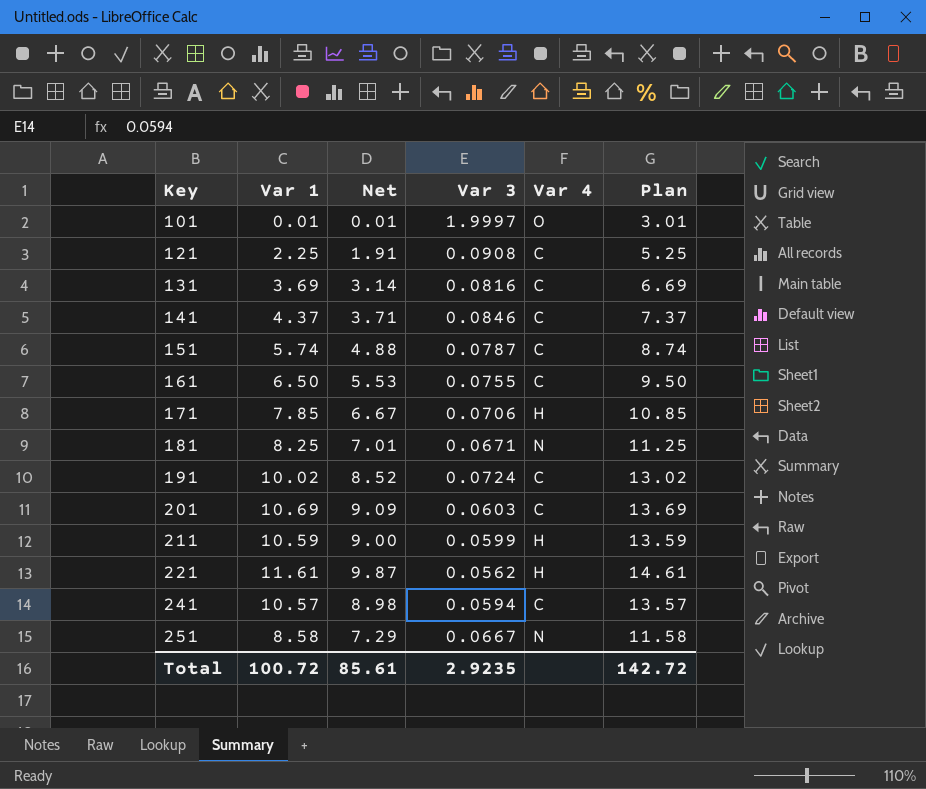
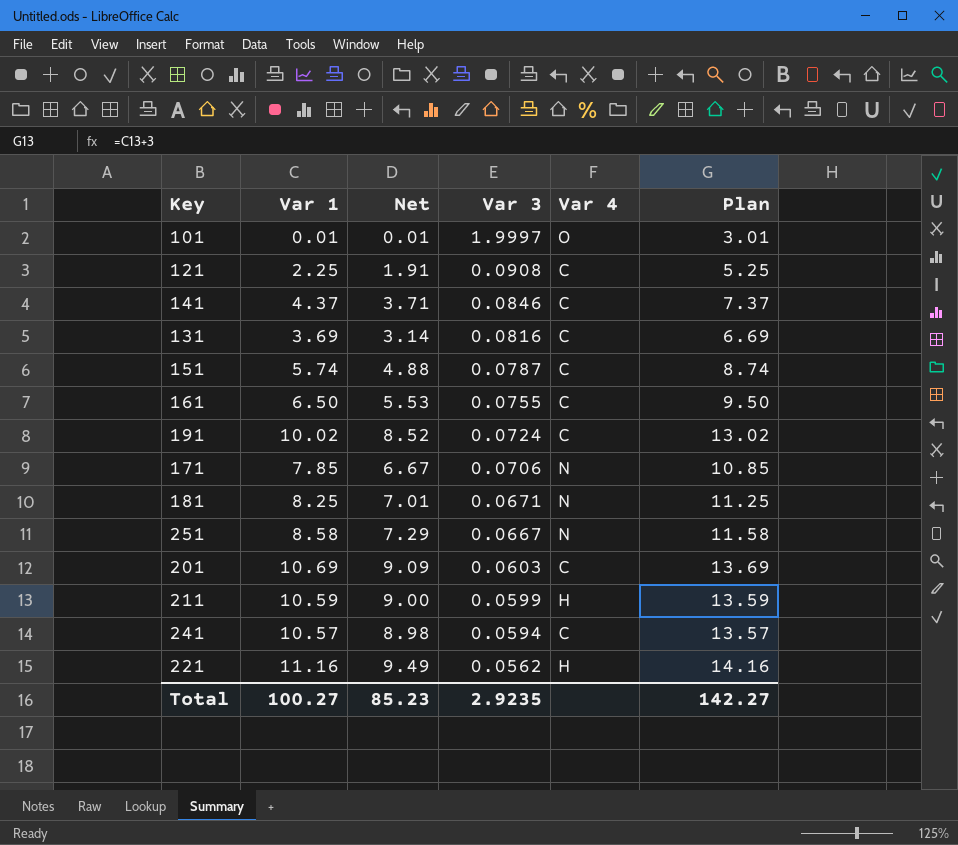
row order: Key ascending -> Var 3 descending
171 | Var 4: H -> N
221 | Var 1: 11.61 -> 11.16
221 | Net: 9.87 -> 9.49
221 | Plan: 14.61 -> 14.16
Total | Var 1: 100.72 -> 100.27
Total | Net: 85.61 -> 85.23
Total | Plan: 142.72 -> 142.27

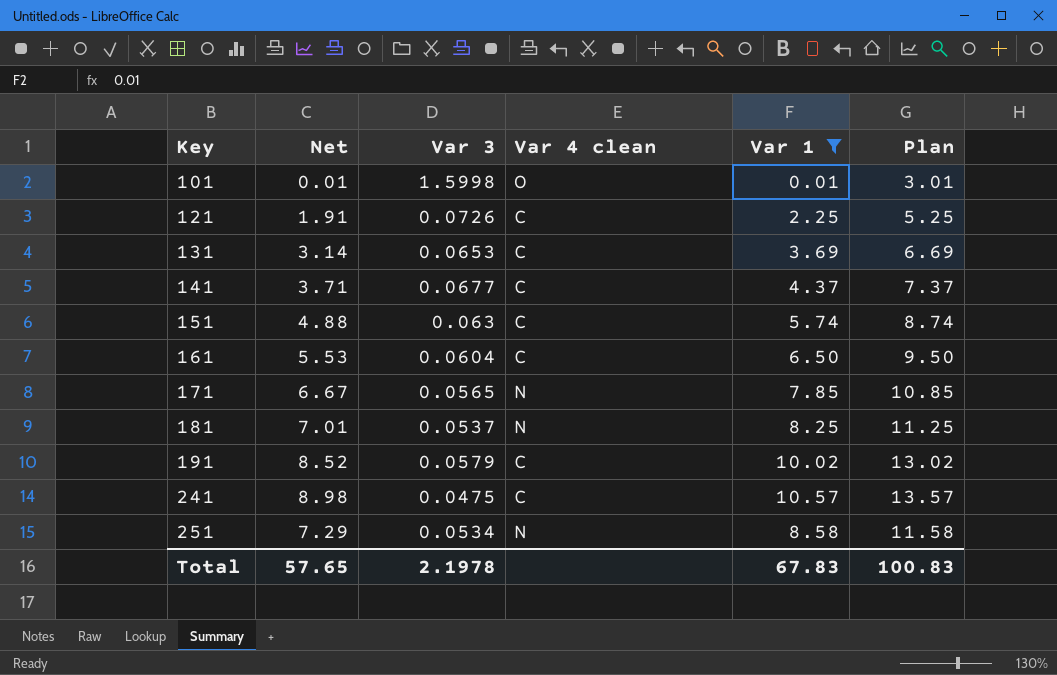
filter: none -> Var 1 <= 10.57
row order: Var 3 descending -> Key ascending
column name: Var 4 -> Var 4 clean
column Var 1 | position: 2 -> 5
101 | Var 3: 1.9997 -> 1.5998
121 | Var 3: 0.0908 -> 0.0726
131 | Var 3: 0.0816 -> 0.0653
141 | Var 3: 0.0846 -> 0.0677
151 | Var 3: 0.0787 -> 0.063
161 | Var 3: 0.0755 -> 0.0604
171 | Var 3: 0.0706 -> 0.0565
181 | Var 3: 0.0671 -> 0.0537
191 | Var 3: 0.0724 -> 0.0579
241 | Var 3: 0.0594 -> 0.0475
251 | Var 3: 0.0667 -> 0.0534
Total | Net: 85.23 -> 57.65
Total | Var 3: 2.9235 -> 2.1978
Total | Var 1: 100.27 -> 67.83
Total | Plan: 142.27 -> 100.83

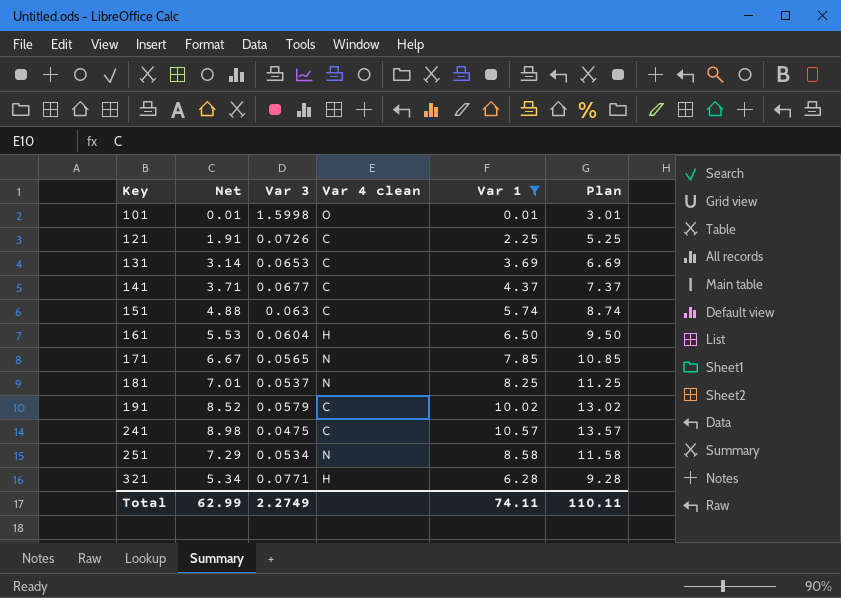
161 | Var 4 clean: C -> H
row 321: none -> 5.34 | 0.0771 | H | 6.28 | 9.28
Total | Net: 57.65 -> 62.99
Total | Var 3: 2.1978 -> 2.2749
Total | Var 1: 67.83 -> 74.11
Total | Plan: 100.83 -> 110.11

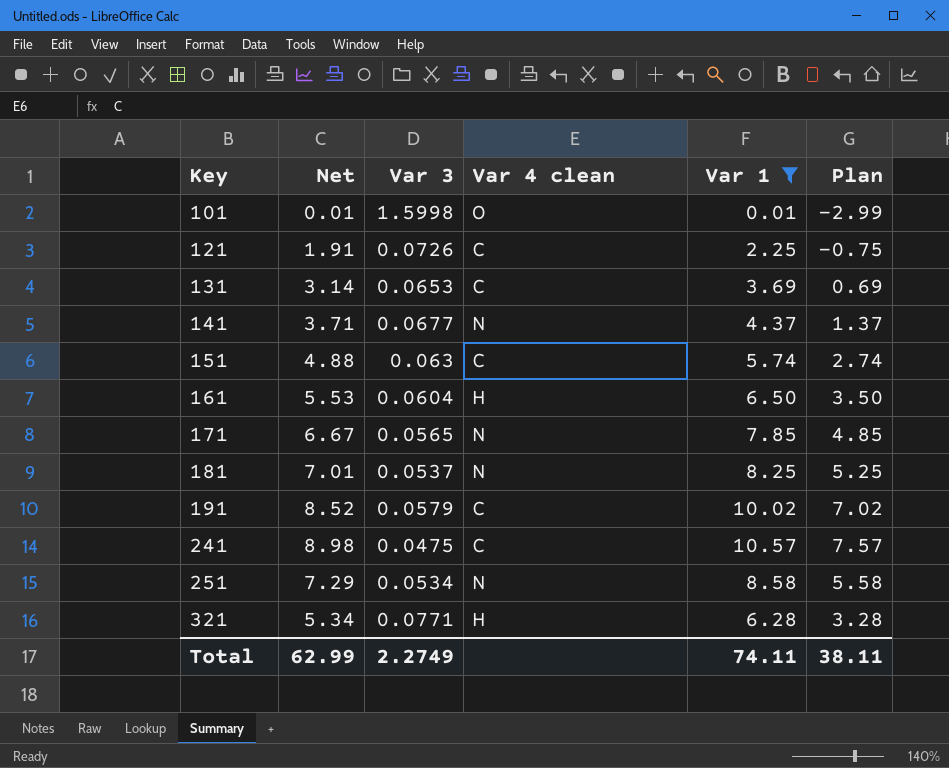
column Plan | formula: [Var 1] + 3 -> [Var 1] - 3
141 | Var 4 clean: C -> N
Total | Plan: 110.11 -> 38.11

